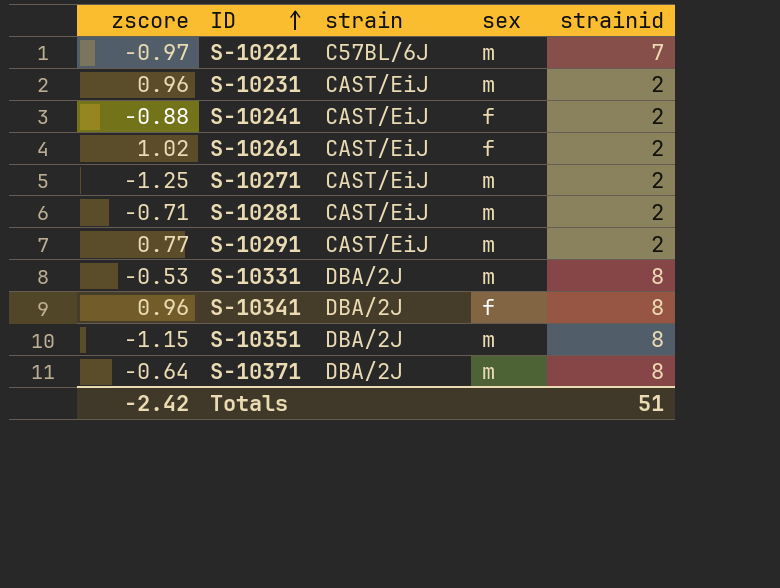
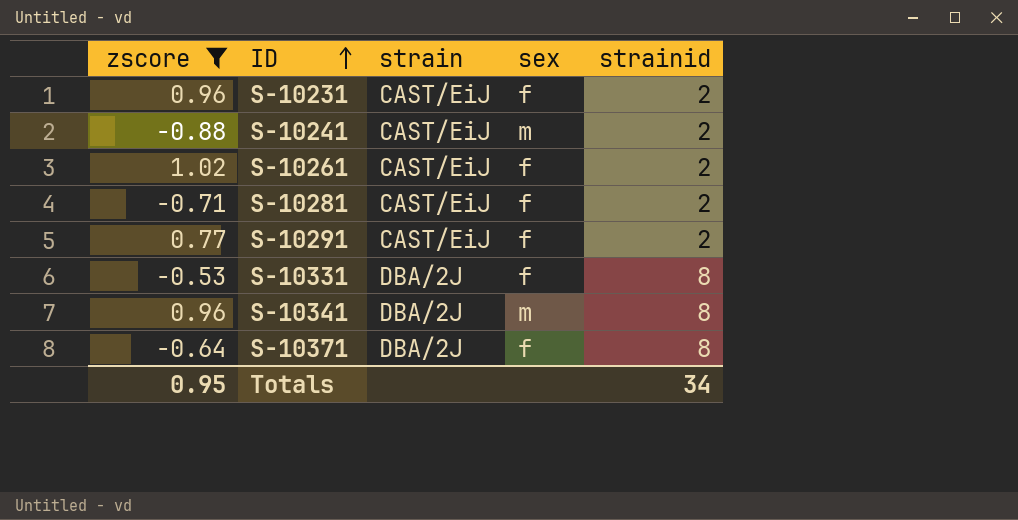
filter: none -> zscore >= -0.88
S-10231 | sex: m -> f
S-10241 | sex: f -> m
S-10281 | sex: m -> f
S-10291 | sex: m -> f
S-10331 | sex: m -> f
S-10341 | sex: f -> m
S-10371 | sex: m -> f
Totals | zscore: -2.42 -> 0.95
Totals | strainid: 51 -> 34

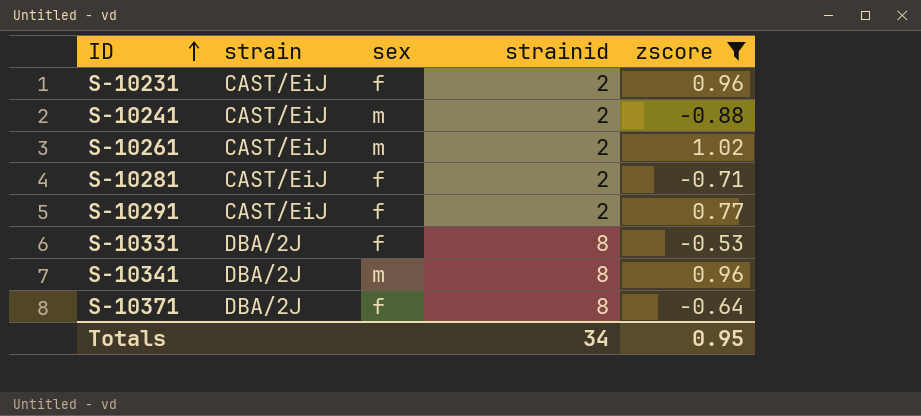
column zscore | position: 1 -> 5
S-10261 | sex: f -> m

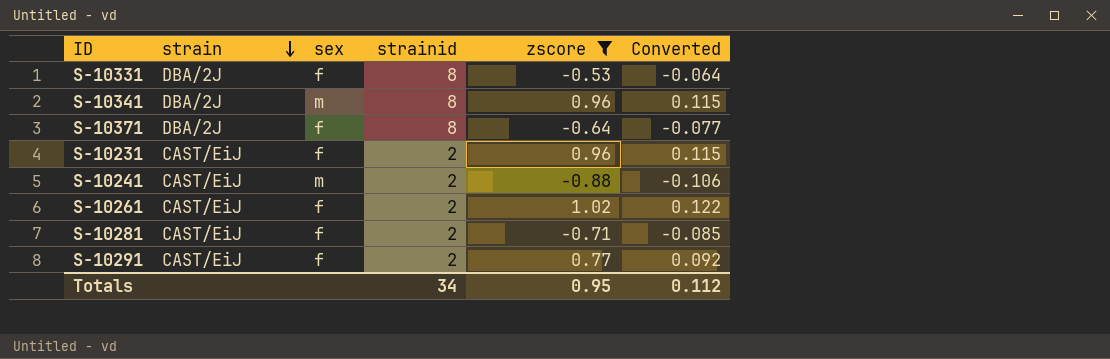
row order: ID ascending -> strain descending
column Converted | formula: none -> [zscore] * 0.12
S-10261 | sex: m -> f

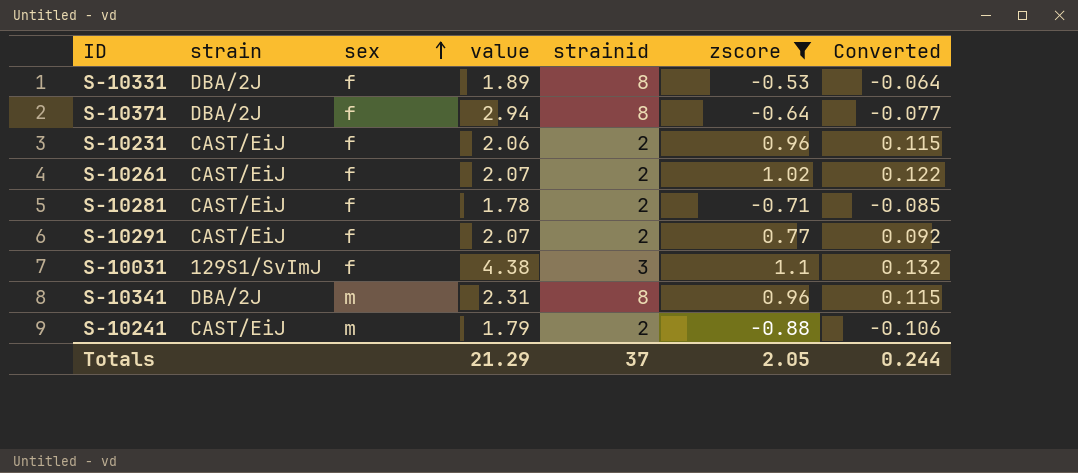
row order: strain descending -> sex ascending
column value | position: none -> 4
row S-10031: none -> 129S1/SvImJ | f | 4.38 | 3 | 1.1 | 0.132
Totals | strainid: 34 -> 37
Totals | zscore: 0.95 -> 2.05
Totals | Converted: 0.112 -> 0.244

